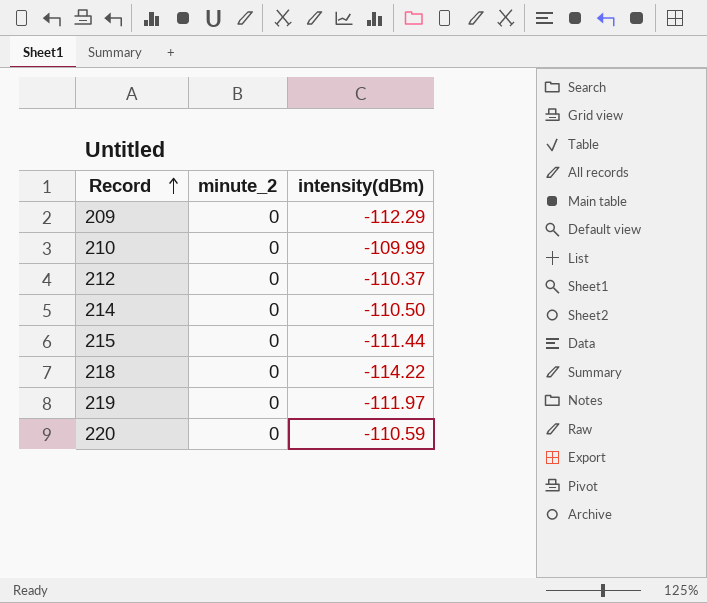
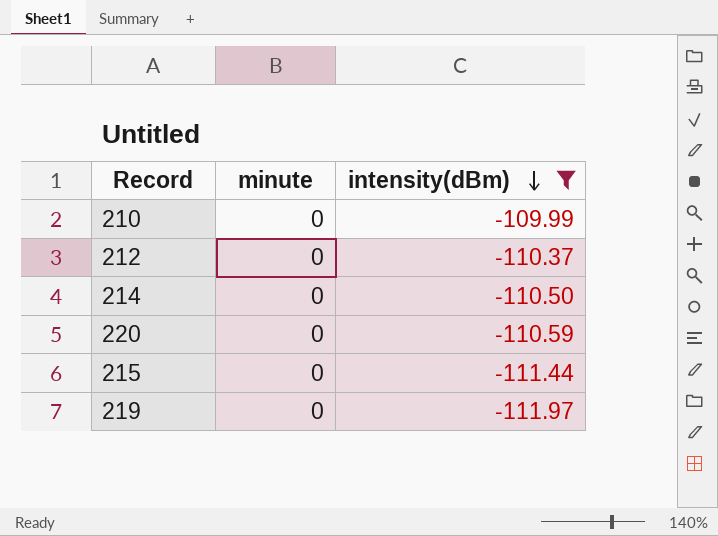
filter: none -> intensity(dBm) >= -111.97
row order: Record ascending -> intensity(dBm) descending
column name: minute_2 -> minute

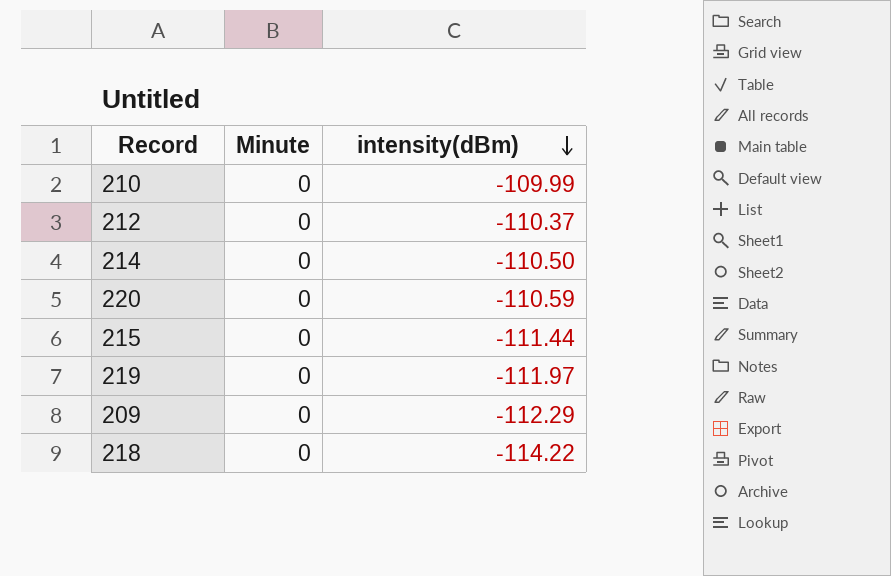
filter: intensity(dBm) >= -111.97 -> none
column name: minute -> Minute

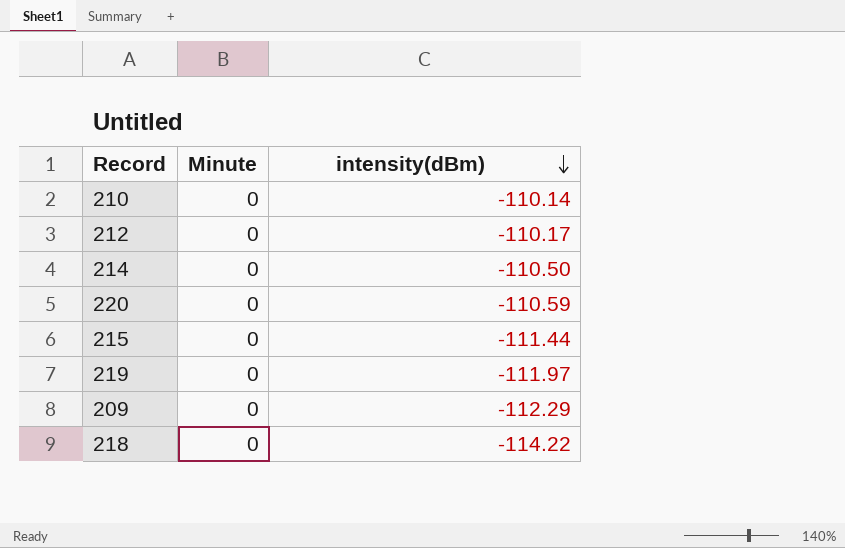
210 | intensity(dBm): -109.99 -> -110.14
212 | intensity(dBm): -110.37 -> -110.17

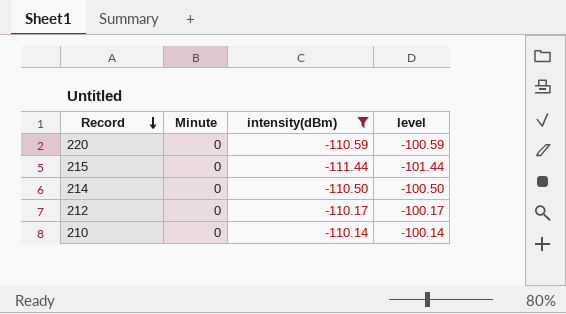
filter: none -> intensity(dBm) >= -111.44
row order: intensity(dBm) descending -> Record descending
column level | formula: none -> [intensity(dBm)] + 10

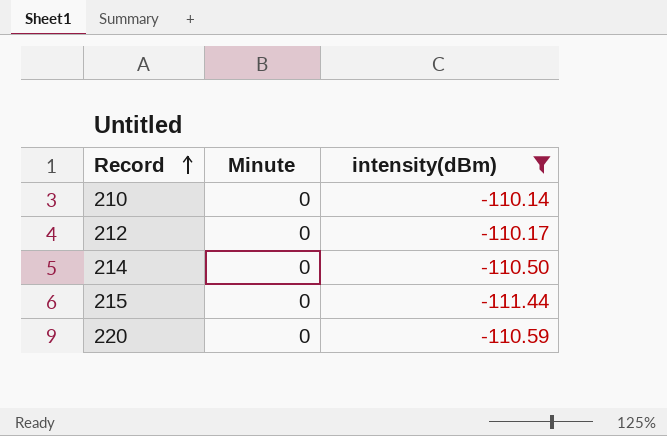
row order: Record descending -> Record ascending
column level | formula: [intensity(dBm)] + 10 -> none

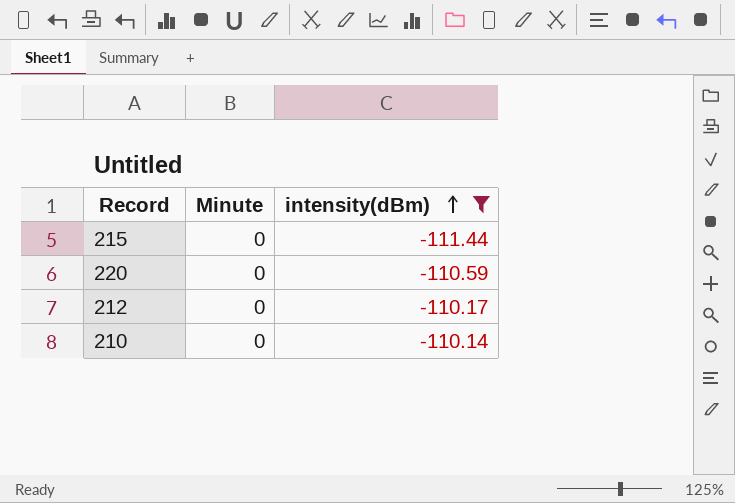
row order: Record ascending -> intensity(dBm) ascending
row 214: 0 | -110.50 -> none

